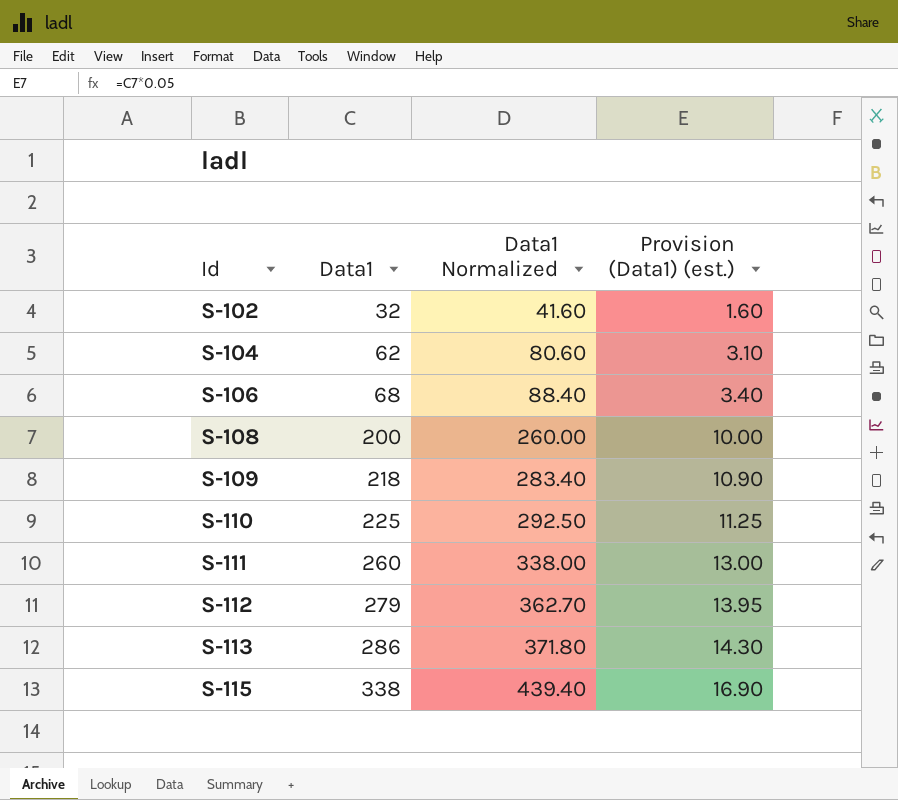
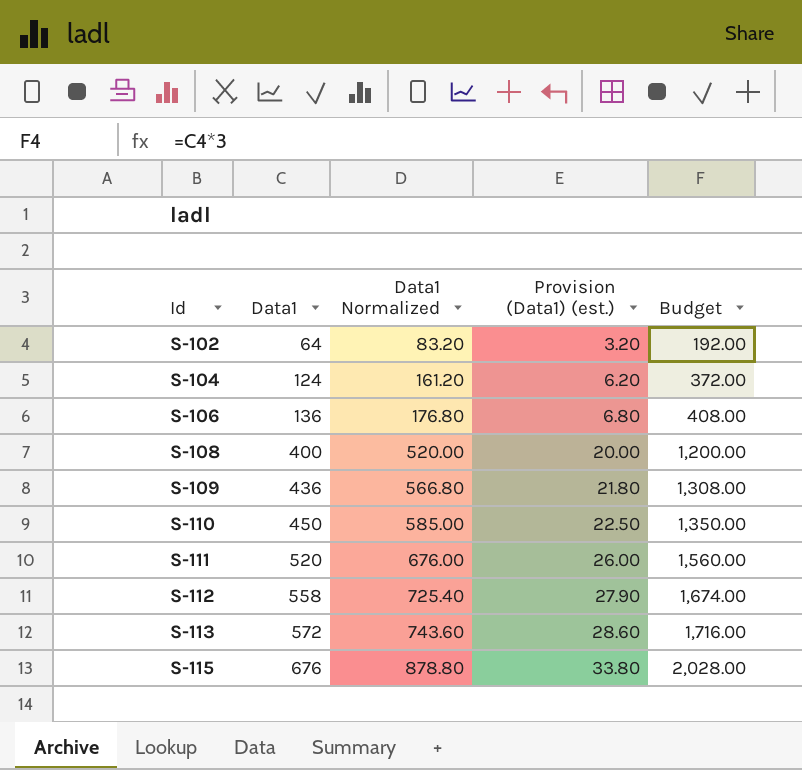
column Budget | formula: none -> [Data1] * 3
S-102 | Data1: 32 -> 64
S-102 | Data1 Normalized: 41.60 -> 83.20
S-102 | Provision (Data1) (est.): 1.60 -> 3.20
S-104 | Data1: 62 -> 124
S-104 | Data1 Normalized: 80.60 -> 161.20
S-104 | Provision (Data1) (est.): 3.10 -> 6.20
S-106 | Data1: 68 -> 136
S-106 | Data1 Normalized: 88.40 -> 176.80
S-106 | Provision (Data1) (est.): 3.40 -> 6.80
S-108 | Data1: 200 -> 400
S-108 | Data1 Normalized: 260.00 -> 520.00
S-108 | Provision (Data1) (est.): 10.00 -> 20.00
S-109 | Data1: 218 -> 436
S-109 | Data1 Normalized: 283.40 -> 566.80
S-109 | Provision (Data1) (est.): 10.90 -> 21.80
S-110 | Data1: 225 -> 450
S-110 | Data1 Normalized: 292.50 -> 585.00
S-110 | Provision (Data1) (est.): 11.25 -> 22.50
S-111 | Data1: 260 -> 520
S-111 | Data1 Normalized: 338.00 -> 676.00
S-111 | Provision (Data1) (est.): 13.00 -> 26.00
S-112 | Data1: 279 -> 558
S-112 | Data1 Normalized: 362.70 -> 725.40
S-112 | Provision (Data1) (est.): 13.95 -> 27.90
S-113 | Data1: 286 -> 572
S-113 | Data1 Normalized: 371.80 -> 743.60
S-113 | Provision (Data1) (est.): 14.30 -> 28.60
S-115 | Data1: 338 -> 676
S-115 | Data1 Normalized: 439.40 -> 878.80
S-115 | Provision (Data1) (est.): 16.90 -> 33.80

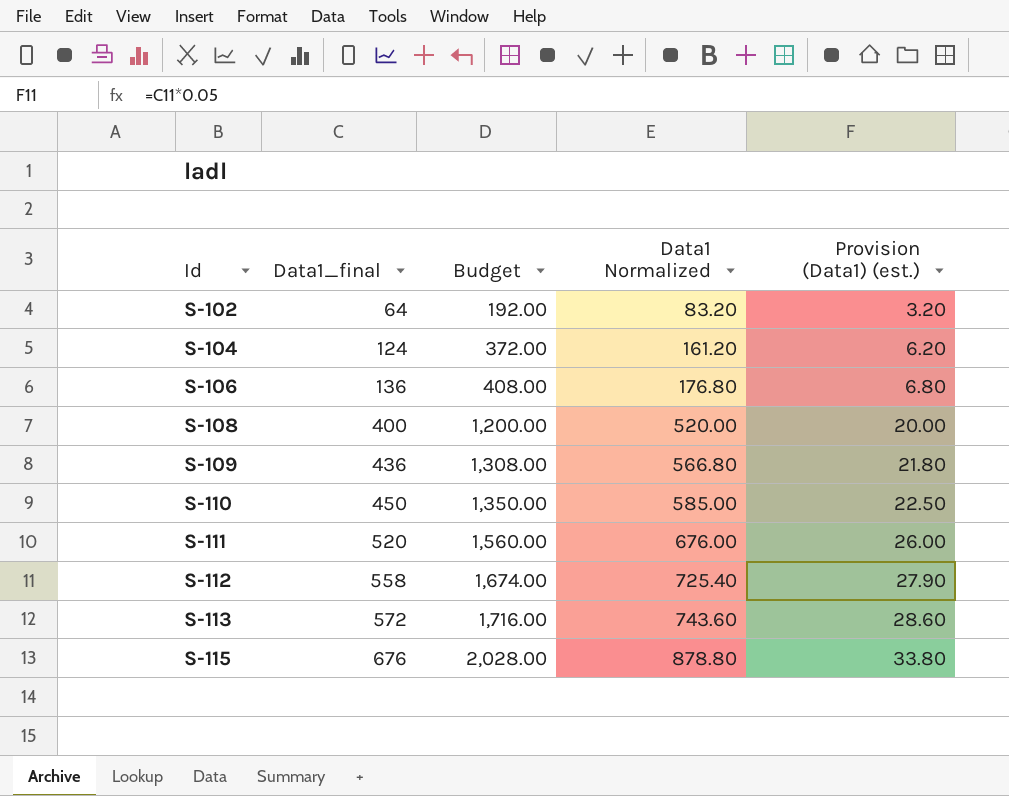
column name: Data1 -> Data1_final
column Budget | position: 5 -> 3

